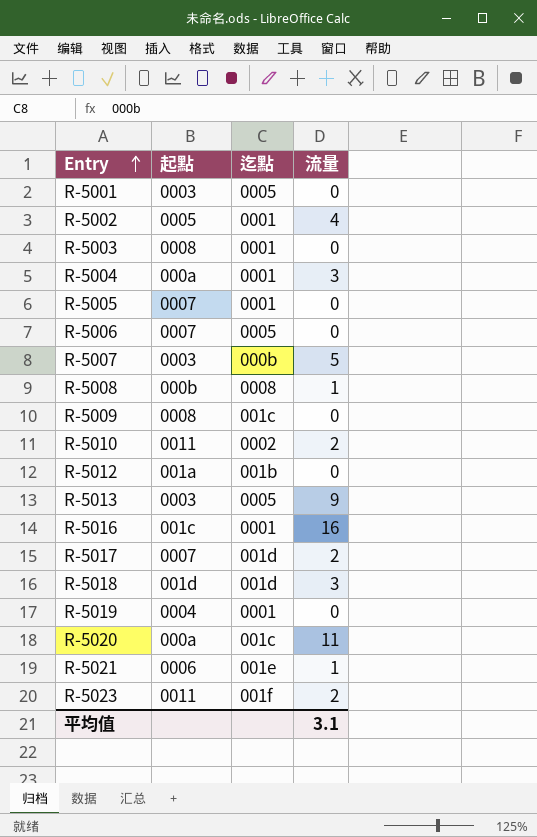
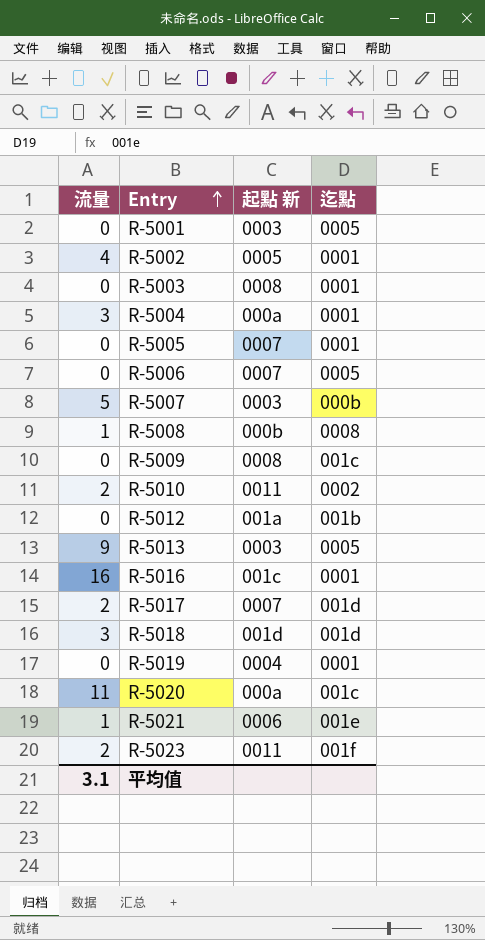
column 流量 | position: 4 -> 1
column name: 起點 -> 起點 新

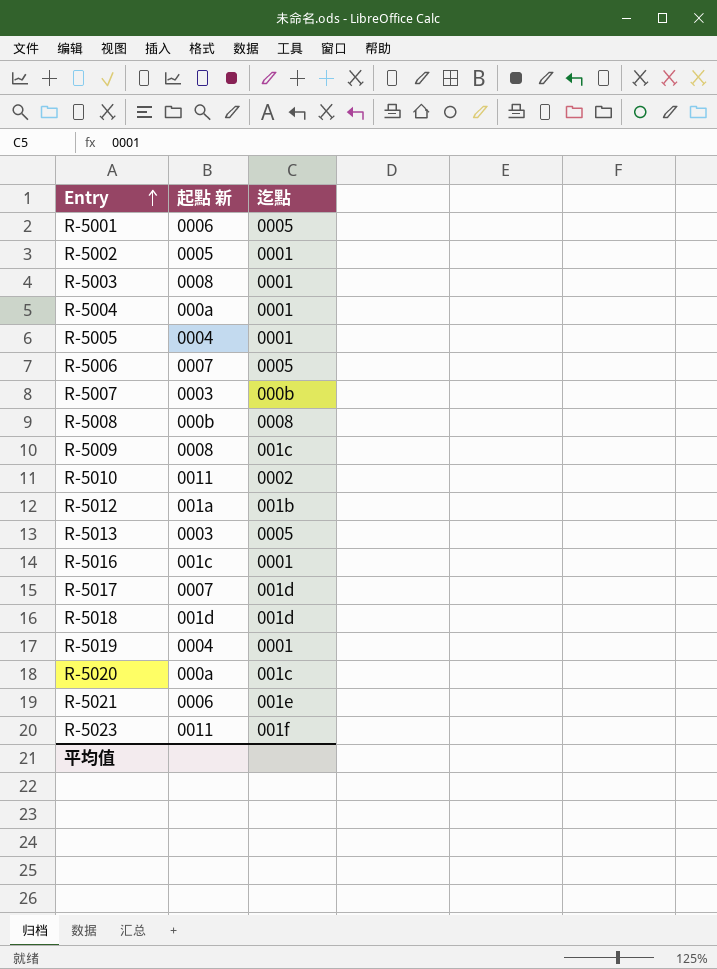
column 流量 | position: 1 -> none
R-5001 | 起點 新: 0003 -> 0006
R-5005 | 起點 新: 0007 -> 0004

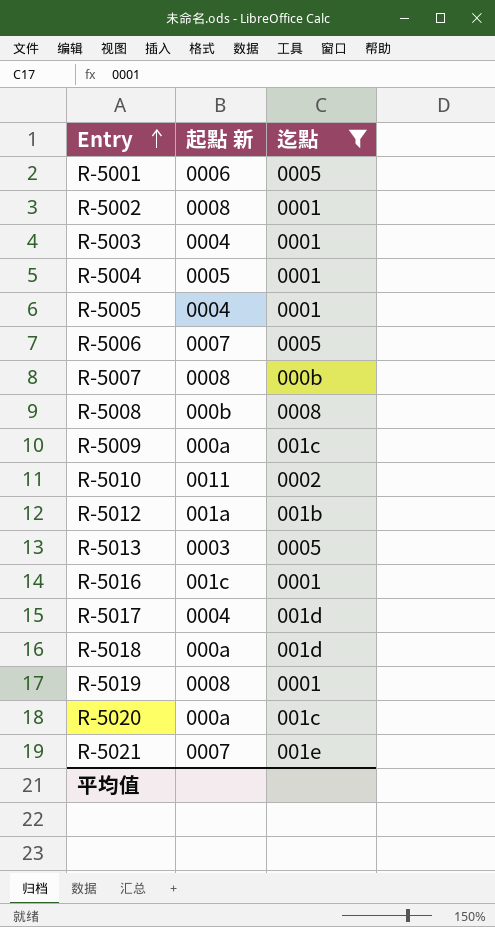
filter: none -> 迄點 != 001f
R-5002 | 起點 新: 0005 -> 0008
R-5003 | 起點 新: 0008 -> 0004
R-5004 | 起點 新: 000a -> 0005
R-5007 | 起點 新: 0003 -> 0008
R-5009 | 起點 新: 0008 -> 000a
R-5017 | 起點 新: 0007 -> 0004
R-5018 | 起點 新: 001d -> 000a
R-5019 | 起點 新: 0004 -> 0008
R-5021 | 起點 新: 0006 -> 0007

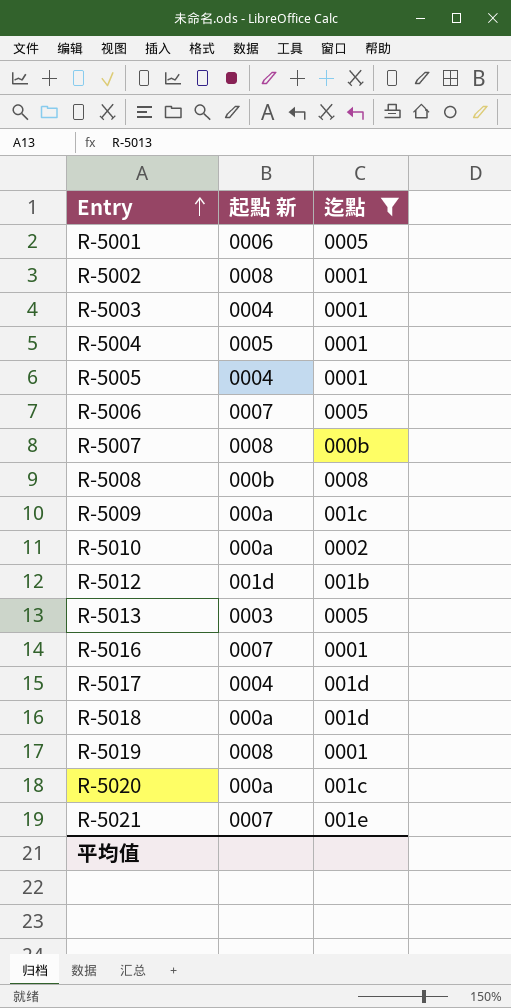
R-5010 | 起點 新: 0011 -> 000a
R-5012 | 起點 新: 001a -> 001d
R-5016 | 起點 新: 001c -> 0007

